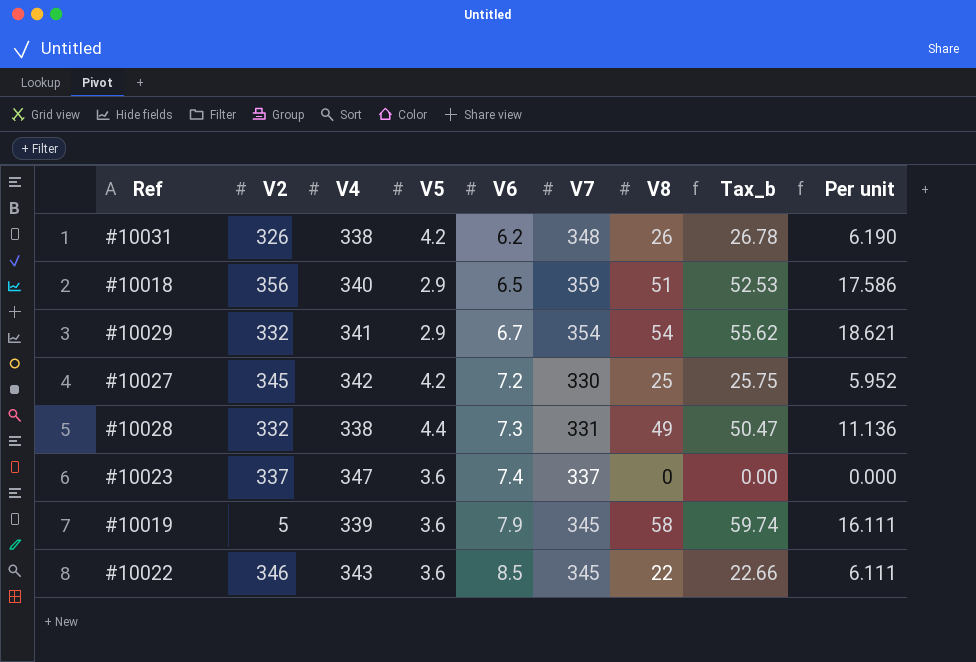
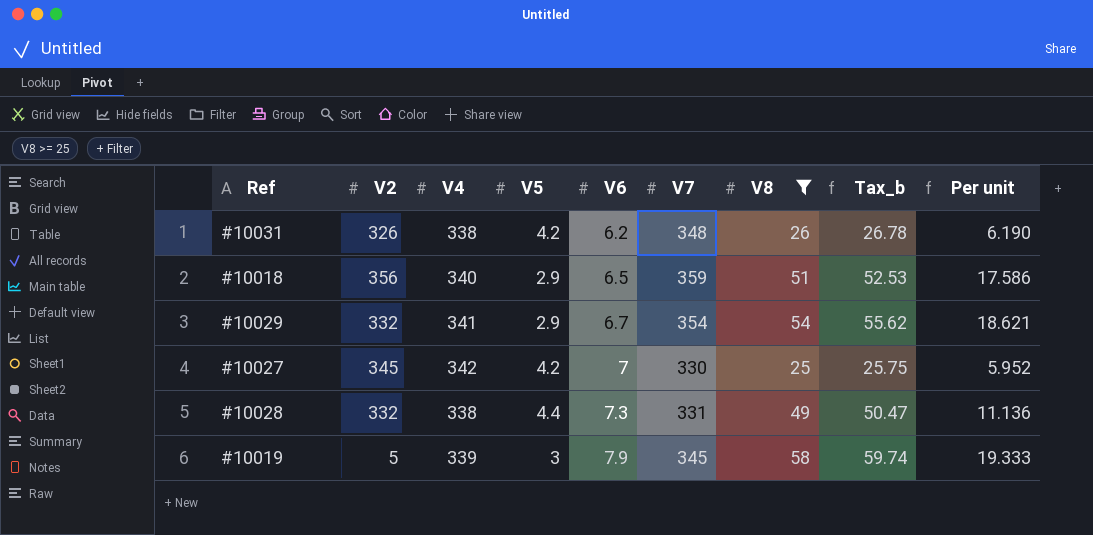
filter: none -> V8 >= 25
#10027 | V6: 7.2 -> 7
#10019 | V5: 3.6 -> 3
#10019 | Per unit: 16.111 -> 19.333

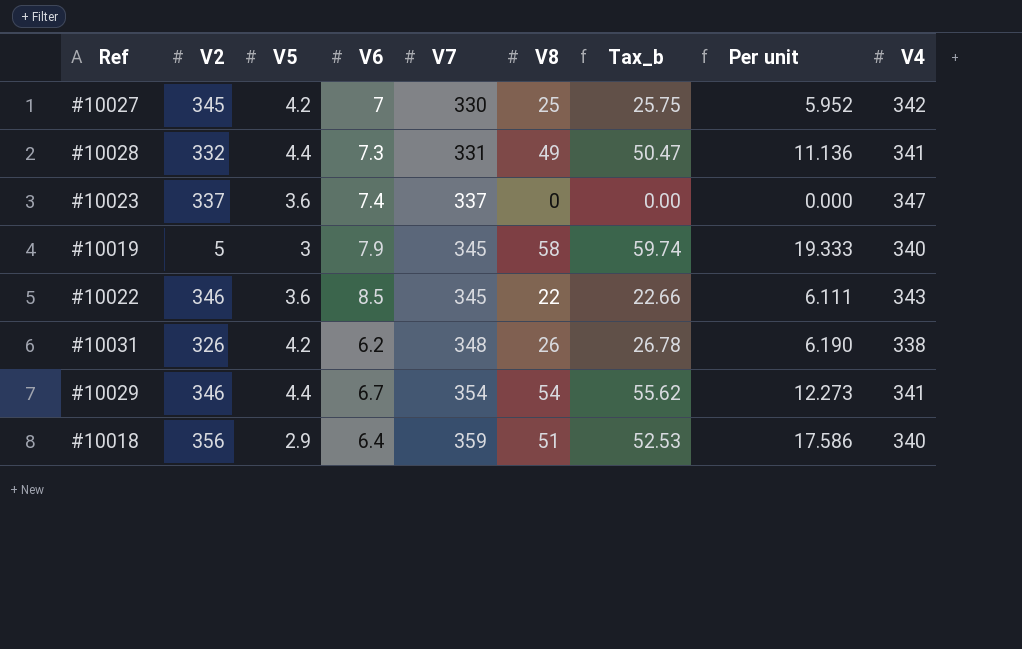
filter: V8 >= 25 -> none
row order: V6 ascending -> V7 ascending
column V4 | position: 3 -> 9
#10028 | V4: 338 -> 341
#10019 | V4: 339 -> 340
#10029 | V2: 332 -> 346
#10029 | V5: 2.9 -> 4.4
#10029 | Per unit: 18.621 -> 12.273
#10018 | V6: 6.5 -> 6.4

